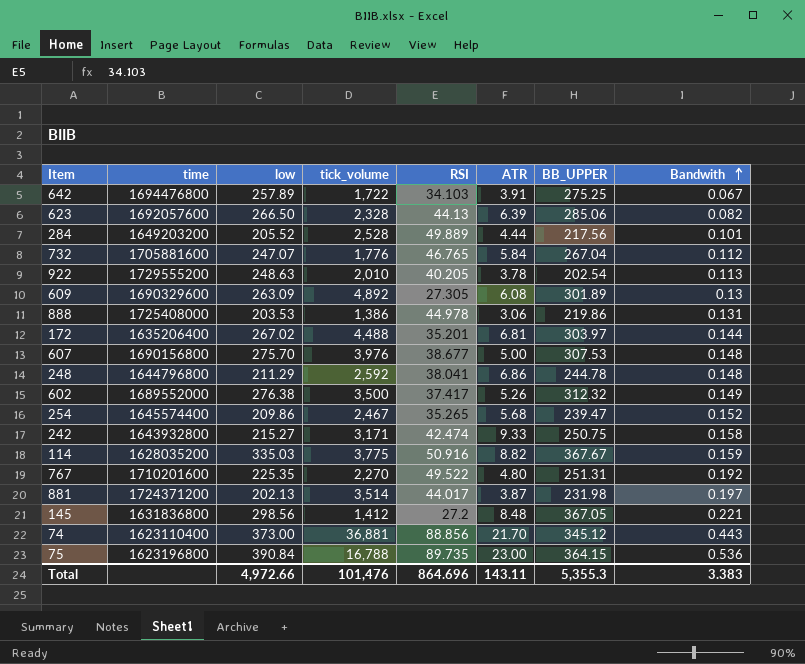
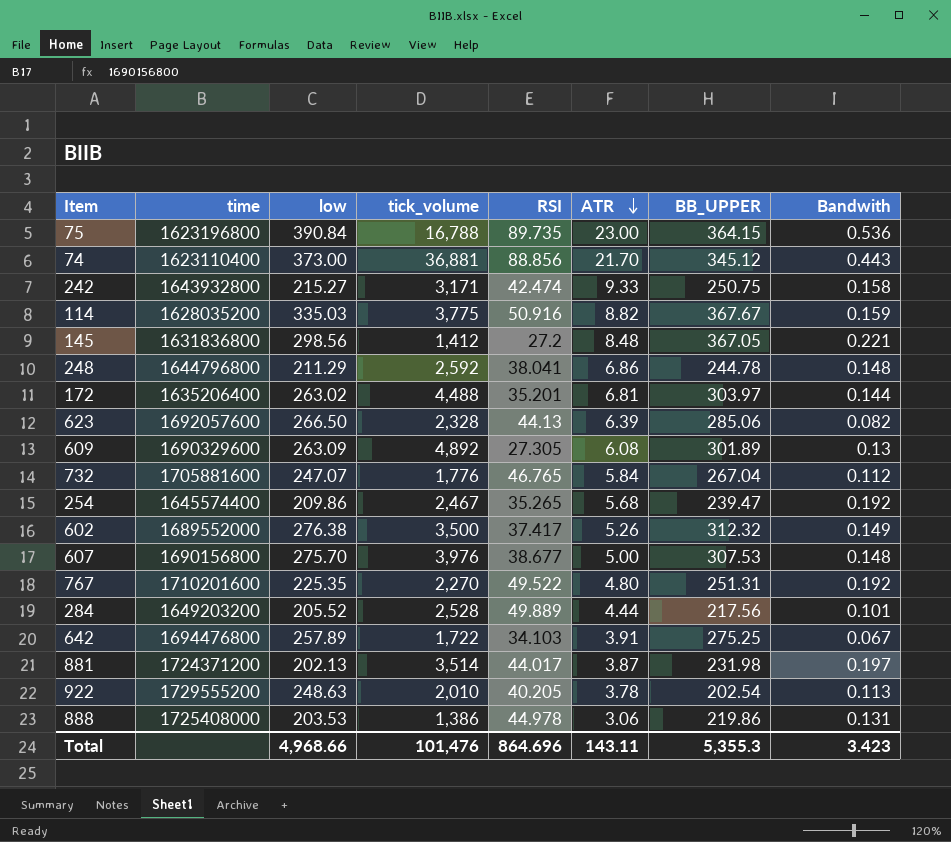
row order: Bandwith ascending -> ATR descending
172 | low: 267.02 -> 263.02
254 | Bandwith: 0.152 -> 0.192
Total | low: 4,972.66 -> 4,968.66
Total | Bandwith: 3.383 -> 3.423

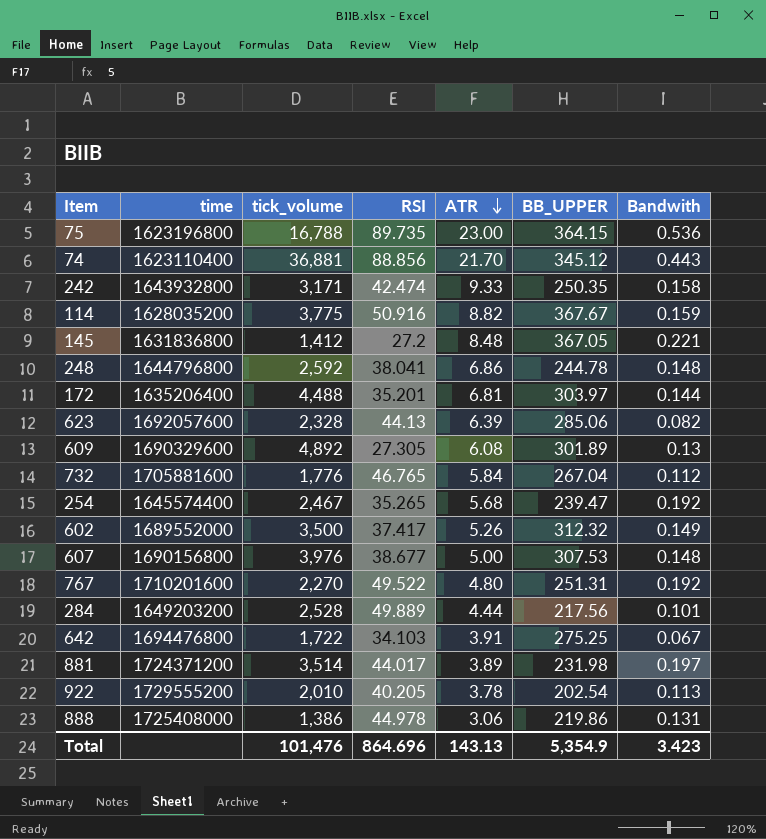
column low | position: 3 -> none
242 | BB_UPPER: 250.75 -> 250.35
881 | ATR: 3.87 -> 3.89
Total | ATR: 143.11 -> 143.13
Total | BB_UPPER: 5,355.3 -> 5,354.9

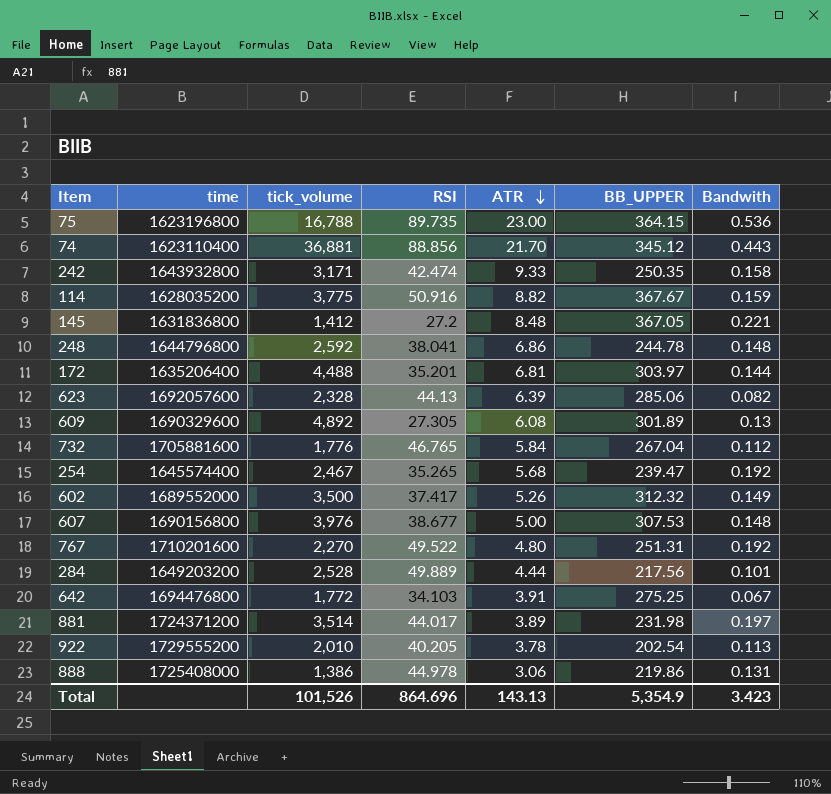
642 | tick_volume: 1,722 -> 1,772
Total | tick_volume: 101,476 -> 101,526

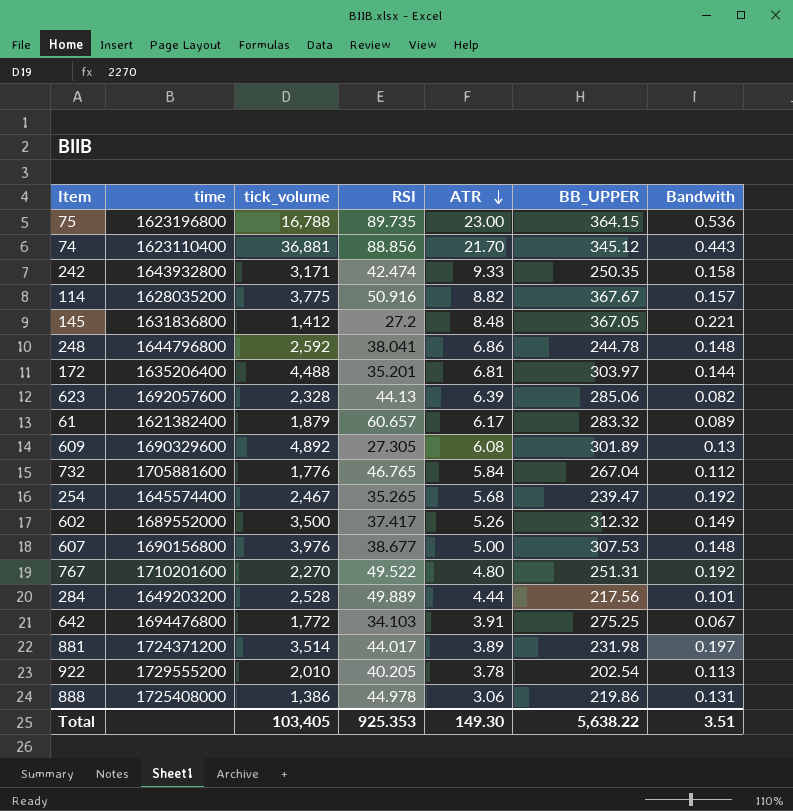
114 | Bandwith: 0.159 -> 0.157
row 61: none -> 1621382400 | 1,879 | 60.657 | 6.17 | 283.32 | 0.089
Total | tick_volume: 101,526 -> 103,405
Total | RSI: 864.696 -> 925.353
Total | ATR: 143.13 -> 149.30
Total | BB_UPPER: 5,354.9 -> 5,638.22
Total | Bandwith: 3.423 -> 3.51

